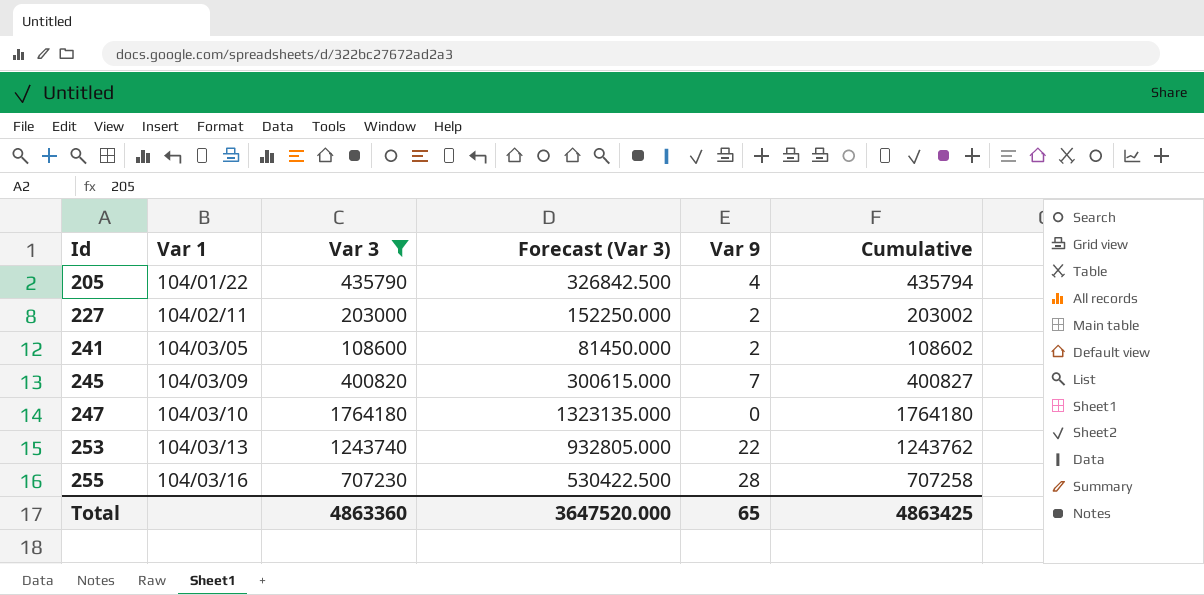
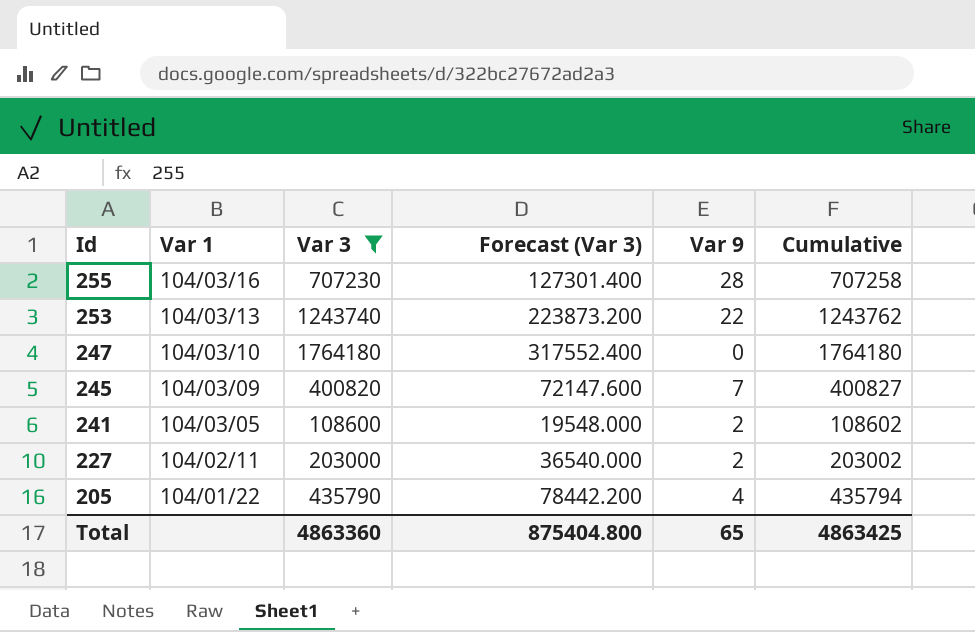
row order: Id ascending -> Id descending
column Forecast (Var 3) | formula: [Var 3] * 0.75 -> [Var 3] * 0.18
Total | Forecast (Var 3): 3647520.000 -> 875404.800

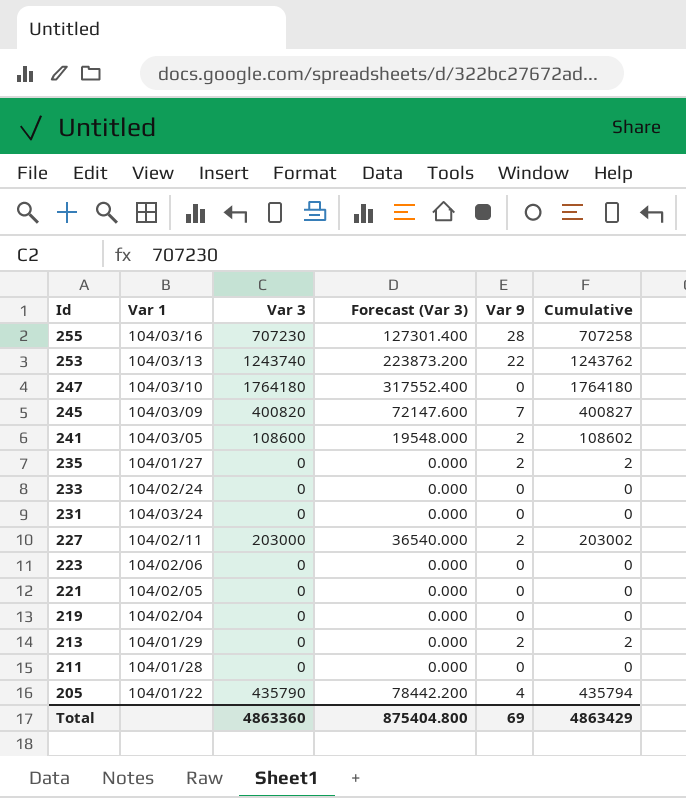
filter: Var 3 != 0 -> none
Total | Var 9: 65 -> 69
Total | Cumulative: 4863425 -> 4863429

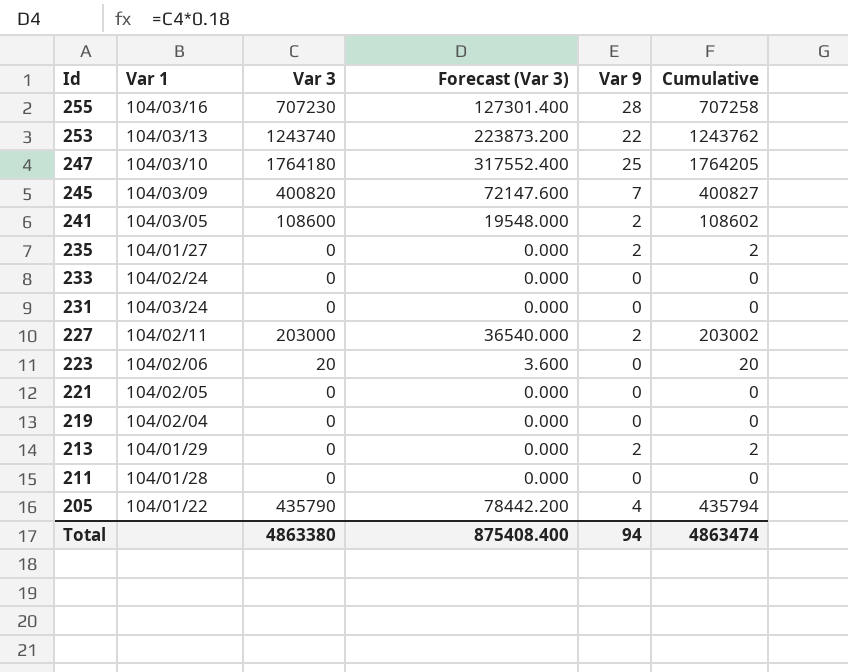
247 | Var 9: 0 -> 25
247 | Cumulative: 1764180 -> 1764205
223 | Var 3: 0 -> 20
223 | Forecast (Var 3): 0.000 -> 3.600
223 | Cumulative: 0 -> 20
Total | Var 3: 4863360 -> 4863380
Total | Forecast (Var 3): 875404.800 -> 875408.400
Total | Var 9: 69 -> 94
Total | Cumulative: 4863429 -> 4863474

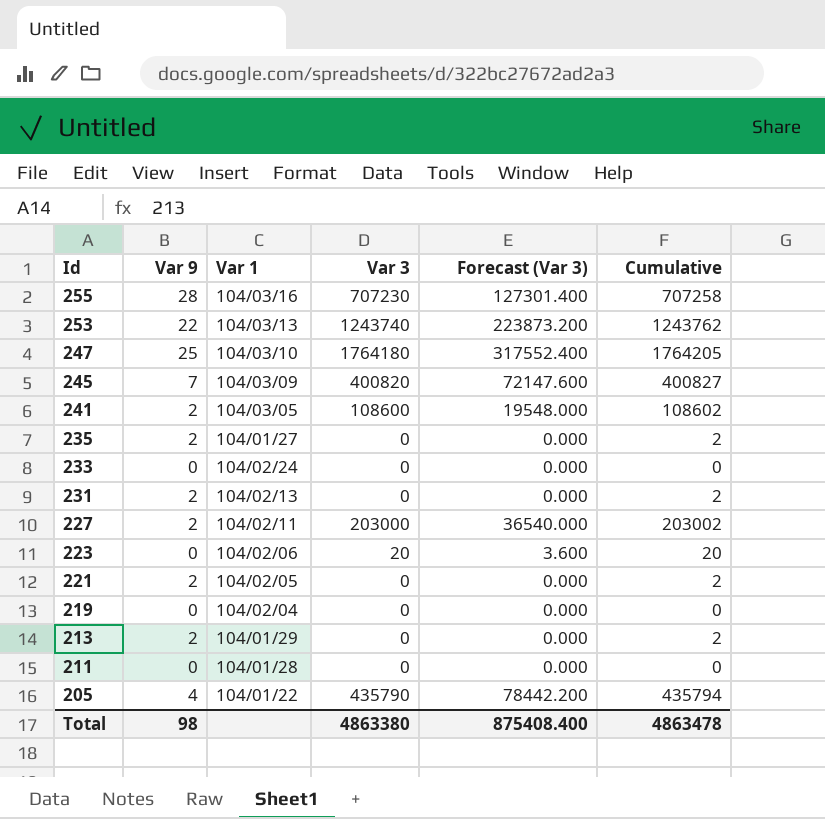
column Var 9 | position: 5 -> 2
231 | Var 9: 0 -> 2
231 | Var 1: 104/03/24 -> 104/02/13
231 | Cumulative: 0 -> 2
221 | Var 9: 0 -> 2
221 | Cumulative: 0 -> 2
Total | Var 9: 94 -> 98
Total | Cumulative: 4863474 -> 4863478

